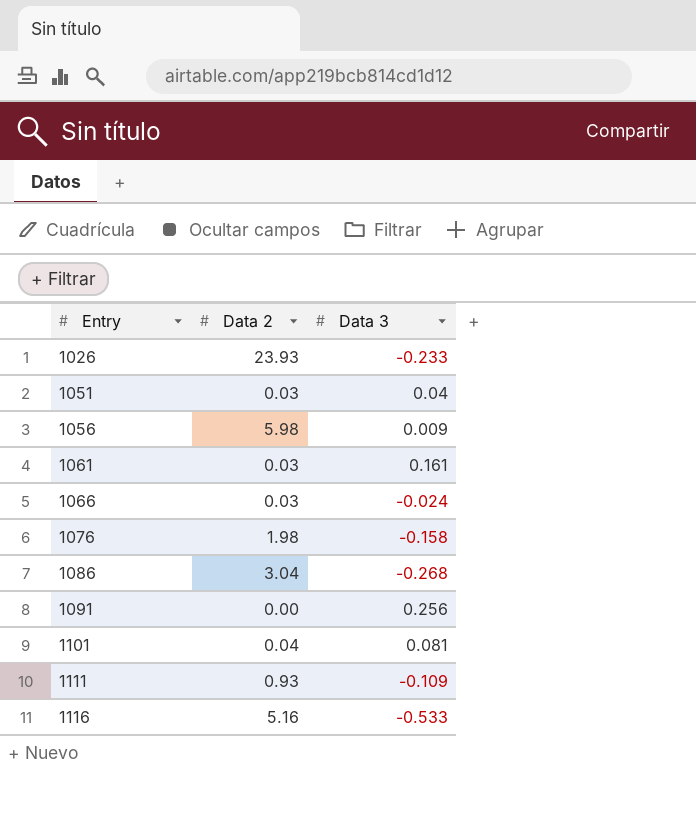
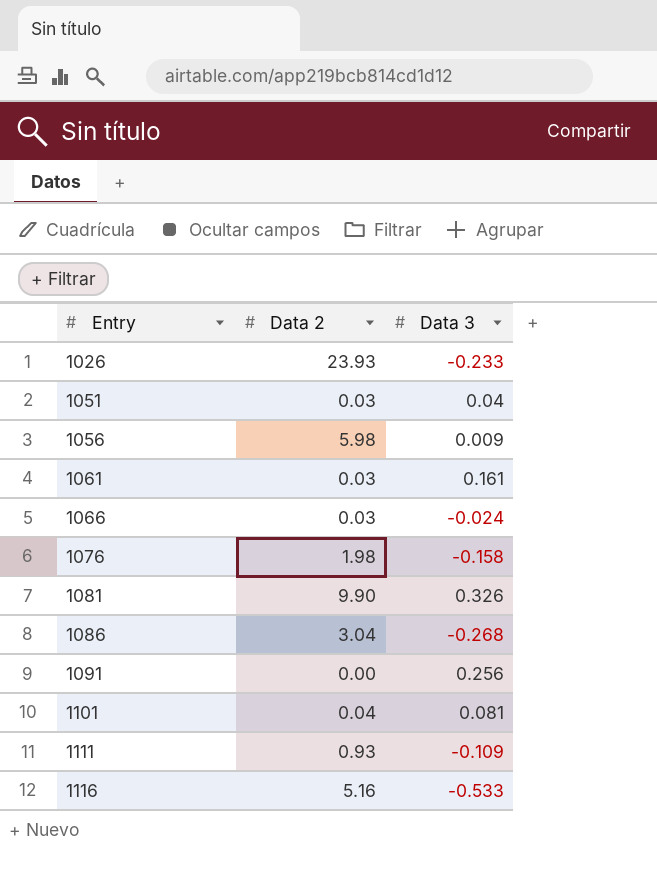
row 1081: none -> 9.90 | 0.326

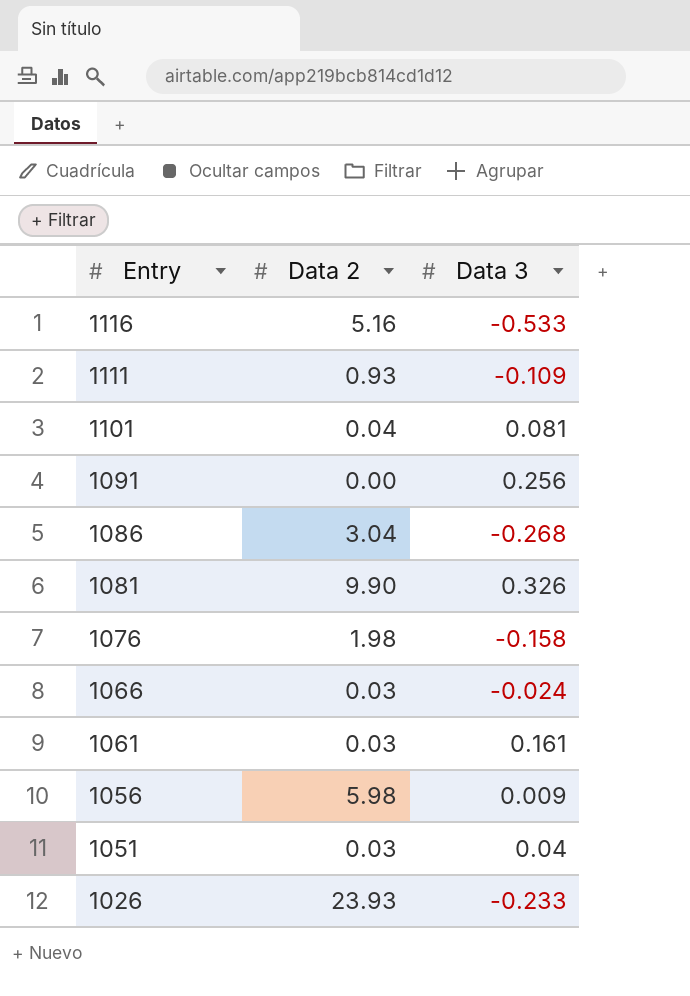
row order: Entry ascending -> Entry descending

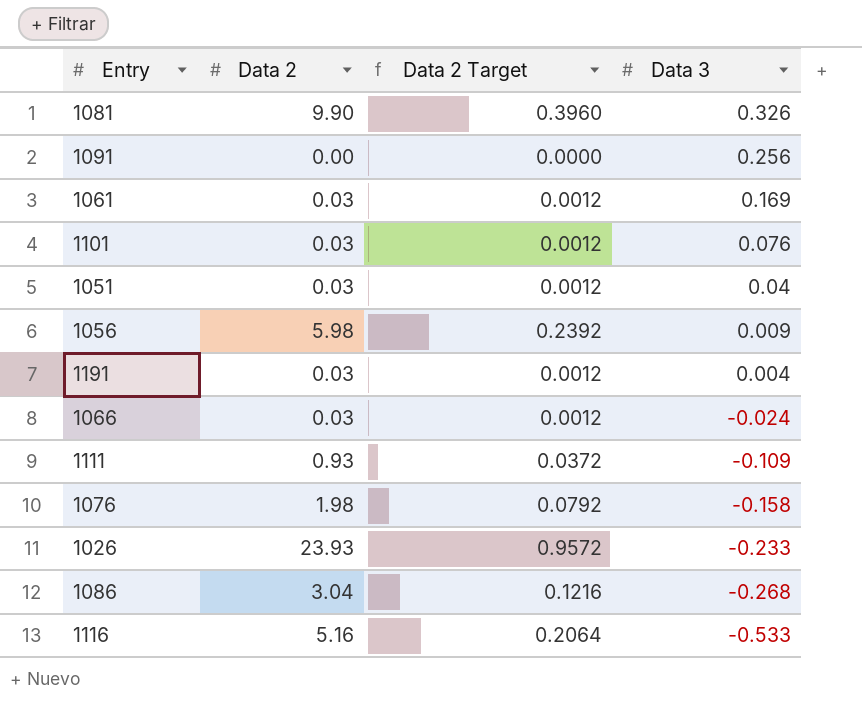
row order: Entry descending -> Data 3 descending
column Data 2 Target | formula: none -> [Data 2] * 0.04
1061 | Data 3: 0.161 -> 0.169
1101 | Data 2: 0.04 -> 0.03
1101 | Data 3: 0.081 -> 0.076
row 1191: none -> 0.03 | 0.0012 | 0.004

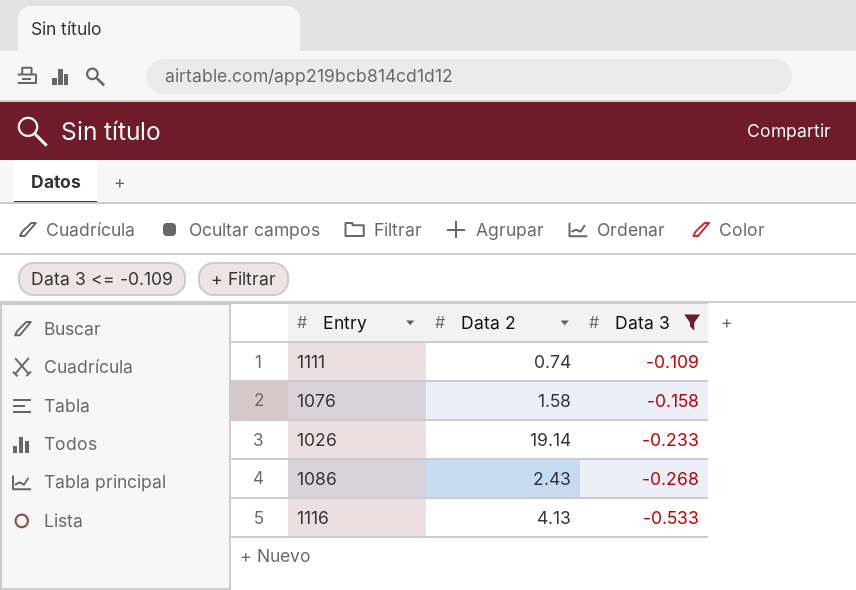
filter: none -> Data 3 <= -0.109
column Data 2 Target | formula: [Data 2] * 0.04 -> none
1111 | Data 2: 0.93 -> 0.74
1076 | Data 2: 1.98 -> 1.58
1026 | Data 2: 23.93 -> 19.14
1086 | Data 2: 3.04 -> 2.43
1116 | Data 2: 5.16 -> 4.13

